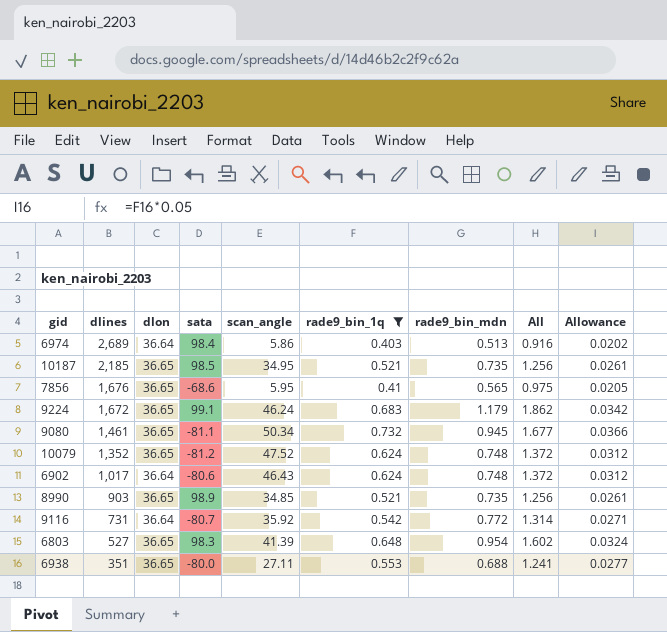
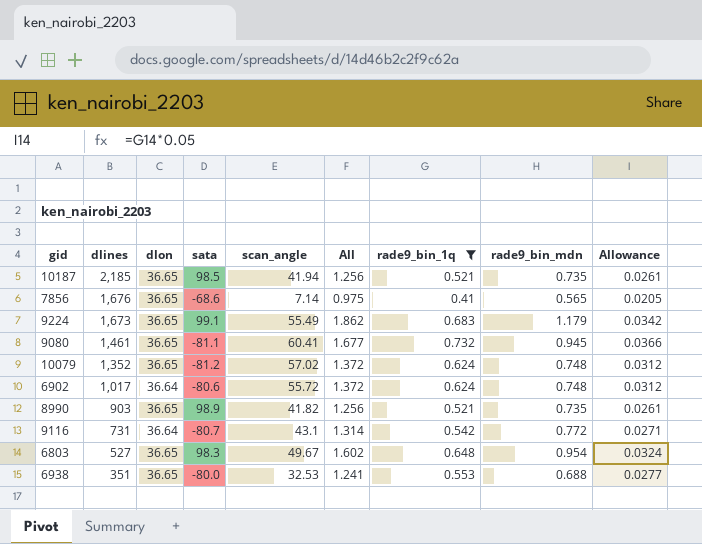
column All | position: 8 -> 6
row 6974: 2,689 | 36.64 | 98.4 | 5.86 | 0.403 | 0.513 | 0.916 | 0.0202 -> none
10187 | scan_angle: 34.95 -> 41.94
7856 | scan_angle: 5.95 -> 7.14
9224 | dlines: 1,672 -> 1,673
9224 | scan_angle: 46.24 -> 55.49
9080 | scan_angle: 50.34 -> 60.41
10079 | scan_angle: 47.52 -> 57.02
6902 | scan_angle: 46.43 -> 55.72
8990 | scan_angle: 34.85 -> 41.82
9116 | scan_angle: 35.92 -> 43.1
6803 | scan_angle: 41.39 -> 49.67
6938 | scan_angle: 27.11 -> 32.53

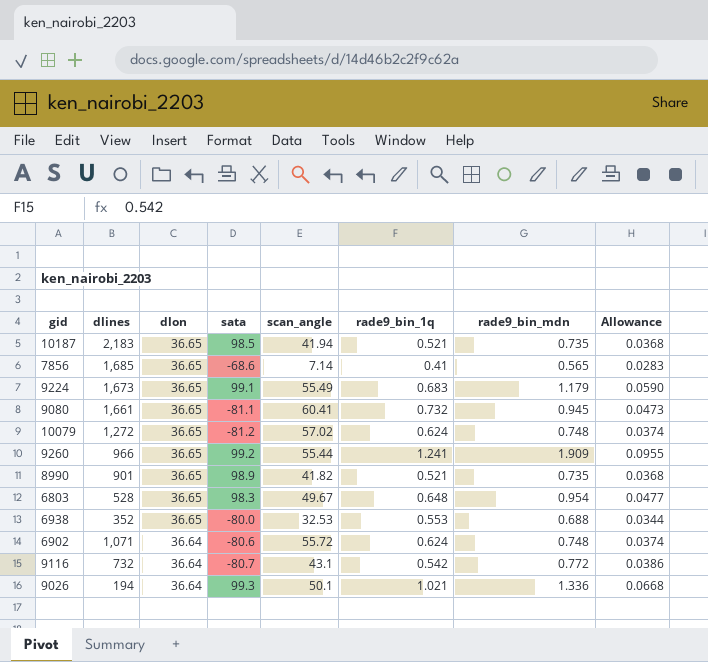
filter: rade9_bin_1q <= 0.732 -> none
row order: dlines descending -> dlon descending
column All | formula: [rade9_bin_1q] + [rade9_bin_mdn] -> none
column Allowance | formula: [rade9_bin_1q] * 0.05 -> [rade9_bin_mdn] * 0.05
10187 | dlines: 2,185 -> 2,183
7856 | dlines: 1,676 -> 1,685
9080 | dlines: 1,461 -> 1,661
10079 | dlines: 1,352 -> 1,272
8990 | dlines: 903 -> 901
6803 | dlines: 527 -> 528
6938 | dlines: 351 -> 352
6902 | dlines: 1,017 -> 1,071
9116 | dlines: 731 -> 732

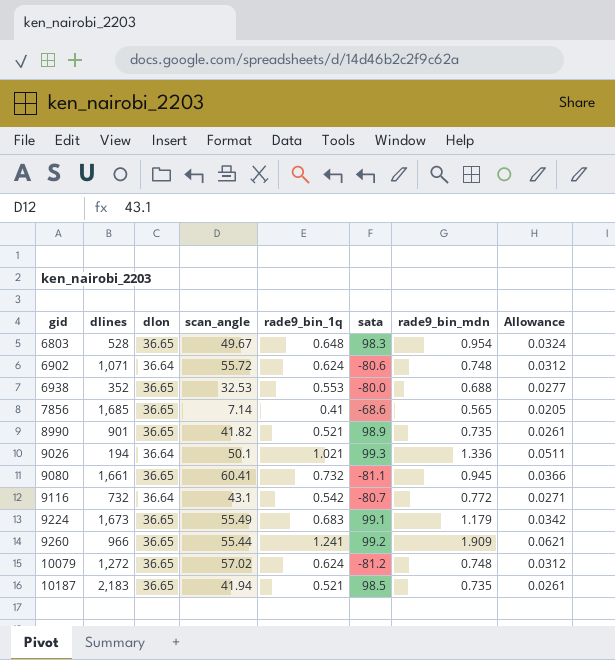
row order: dlon descending -> gid ascending
column sata | position: 4 -> 6
column Allowance | formula: [rade9_bin_mdn] * 0.05 -> [rade9_bin_1q] * 0.05

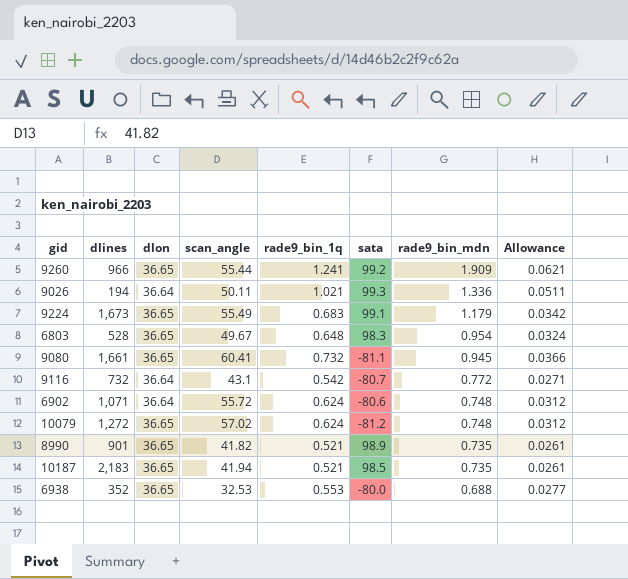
row order: gid ascending -> rade9_bin_mdn descending
row 7856: 1,685 | 36.65 | 7.14 | 0.41 | -68.6 | 0.565 | 0.0205 -> none
9026 | scan_angle: 50.1 -> 50.11

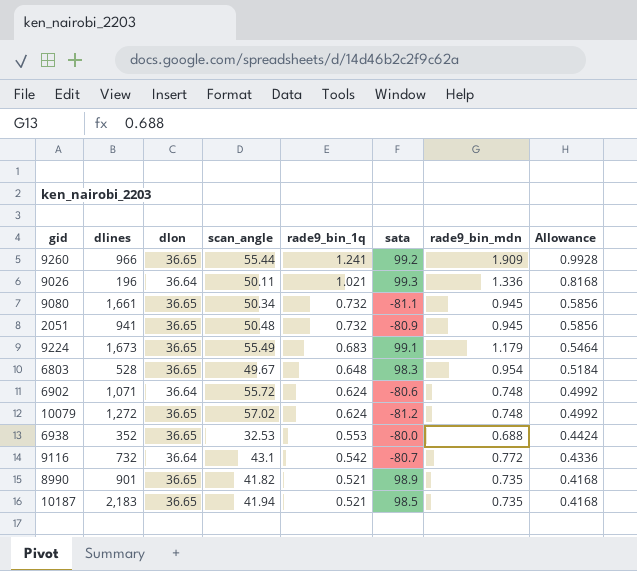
row order: rade9_bin_mdn descending -> rade9_bin_1q descending
column Allowance | formula: [rade9_bin_1q] * 0.05 -> [rade9_bin_1q] * 0.8
9026 | dlines: 194 -> 196
9080 | scan_angle: 60.41 -> 50.34
row 2051: none -> 941 | 36.65 | 50.48 | 0.732 | -80.9 | 0.945 | 0.5856

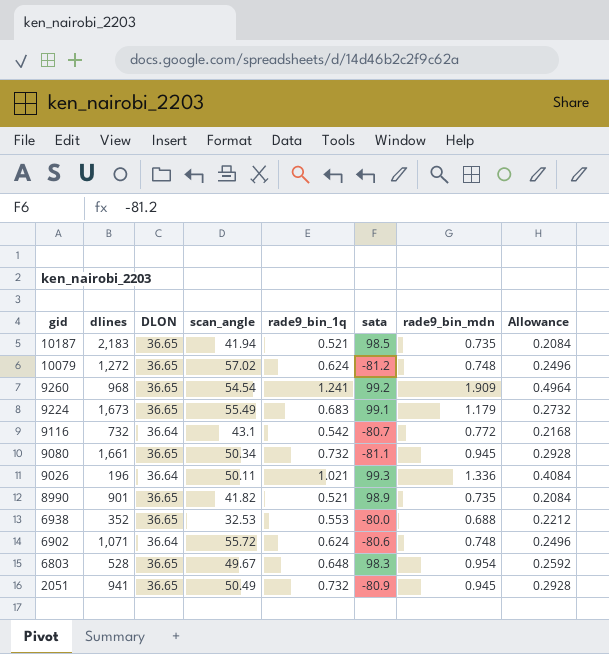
row order: rade9_bin_1q descending -> gid descending
column name: dlon -> DLON
column Allowance | formula: [rade9_bin_1q] * 0.8 -> [rade9_bin_1q] * 0.4
9260 | dlines: 966 -> 968
9260 | scan_angle: 55.44 -> 54.54
2051 | scan_angle: 50.48 -> 50.49

